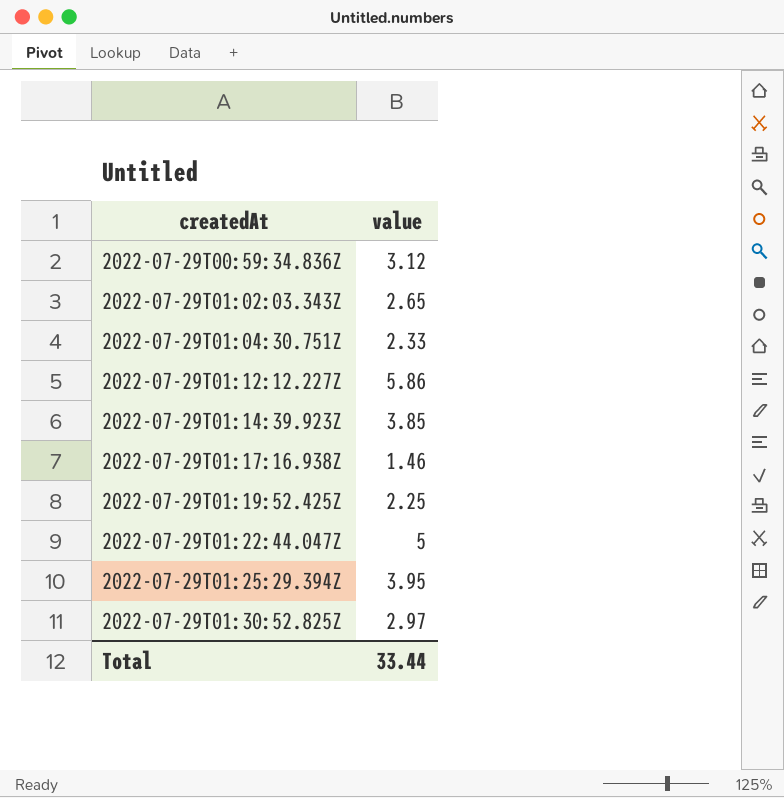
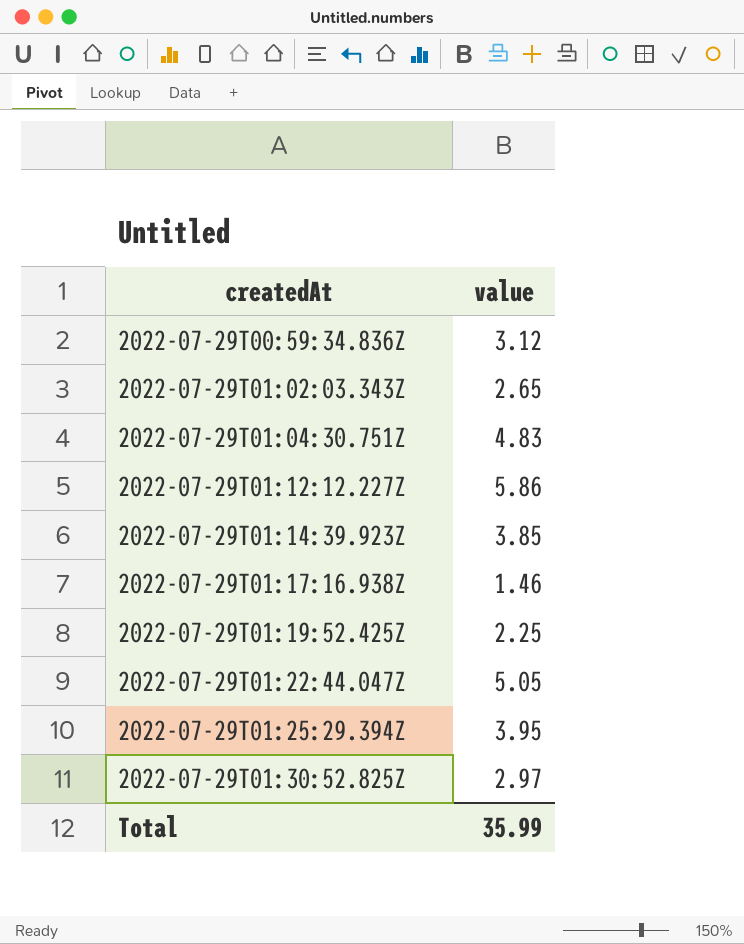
2022-07-29T01:04:30.751Z | value: 2.33 -> 4.83
2022-07-29T01:22:44.047Z | value: 5 -> 5.05
Total | value: 33.44 -> 35.99

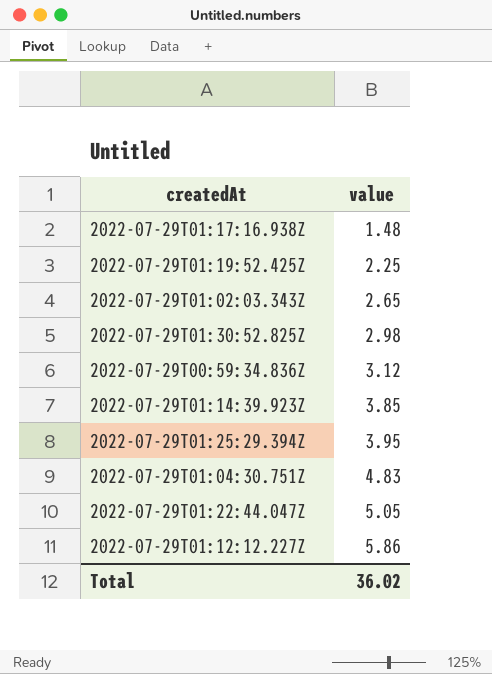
row order: createdAt ascending -> value ascending
2022-07-29T01:17:16.938Z | value: 1.46 -> 1.48
2022-07-29T01:30:52.825Z | value: 2.97 -> 2.98
Total | value: 35.99 -> 36.02

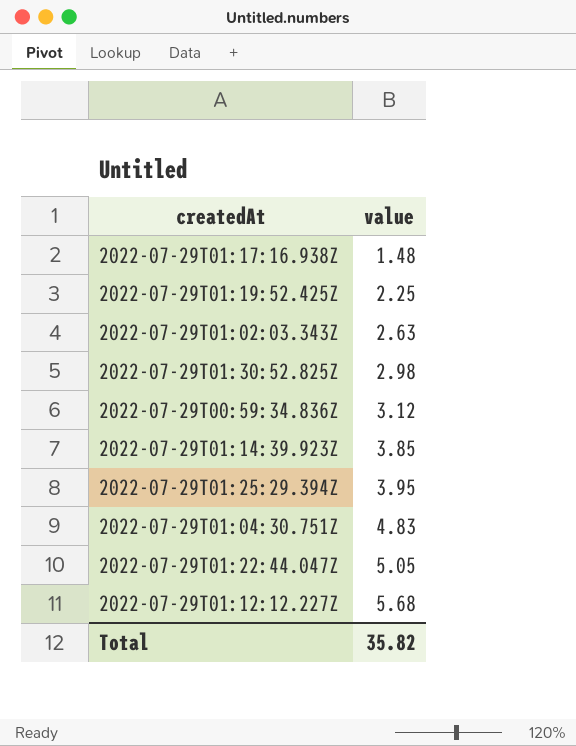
2022-07-29T01:02:03.343Z | value: 2.65 -> 2.63
2022-07-29T01:12:12.227Z | value: 5.86 -> 5.68
Total | value: 36.02 -> 35.82

